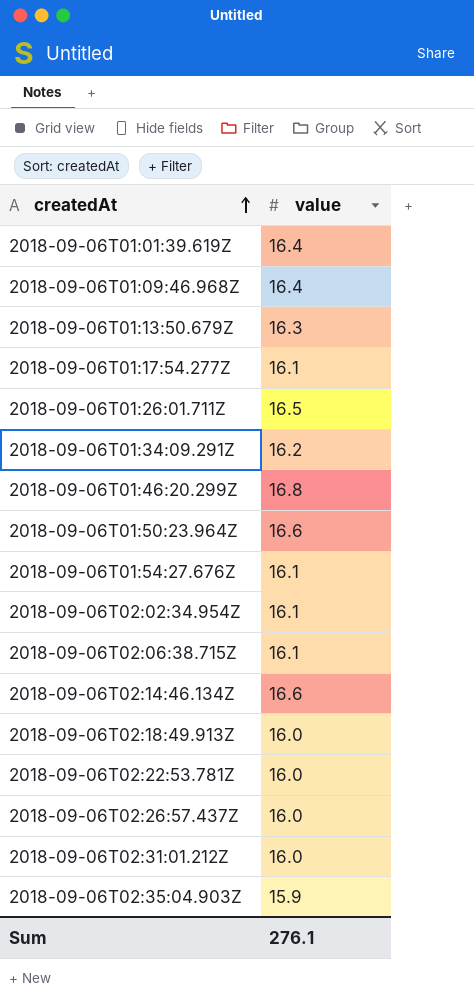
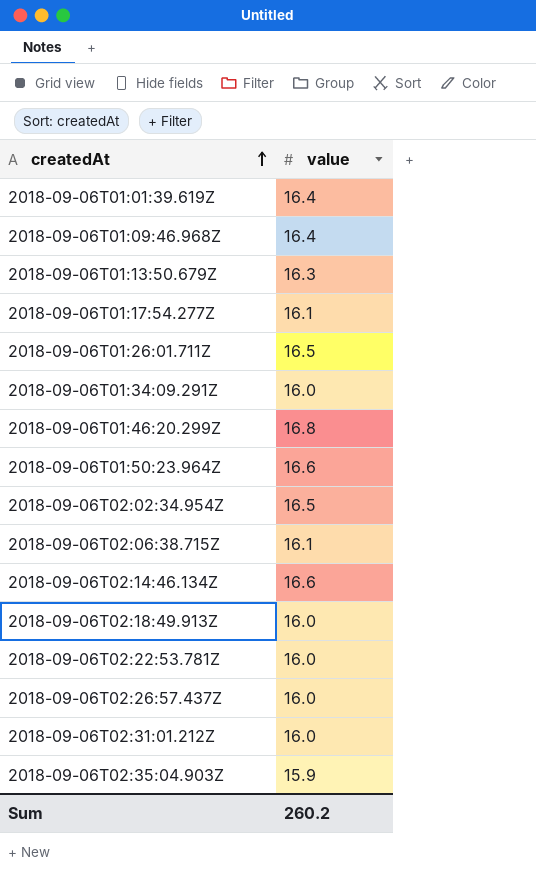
row 2018-09-06T01:54:27.676Z: 16.1 -> none
2018-09-06T01:34:09.291Z | value: 16.2 -> 16.0
2018-09-06T02:02:34.954Z | value: 16.1 -> 16.5
Sum | value: 276.1 -> 260.2

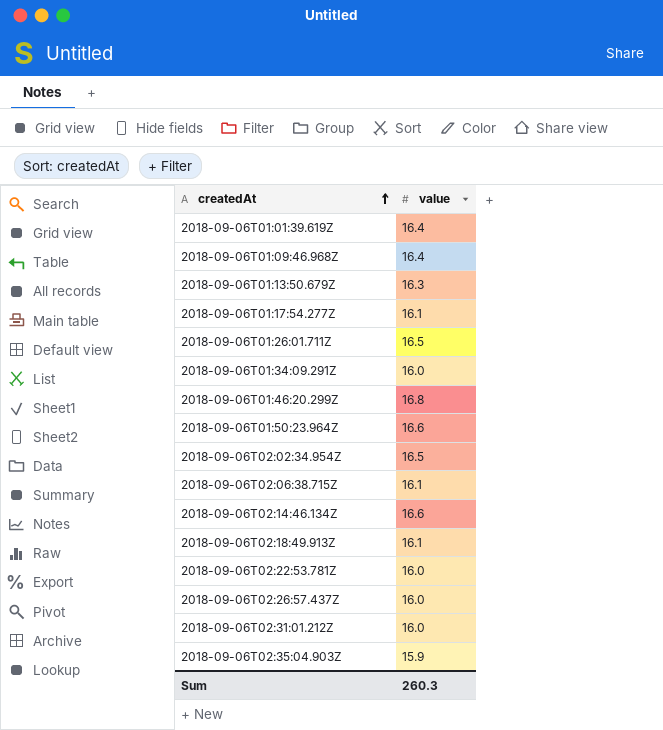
2018-09-06T02:18:49.913Z | value: 16.0 -> 16.1
Sum | value: 260.2 -> 260.3

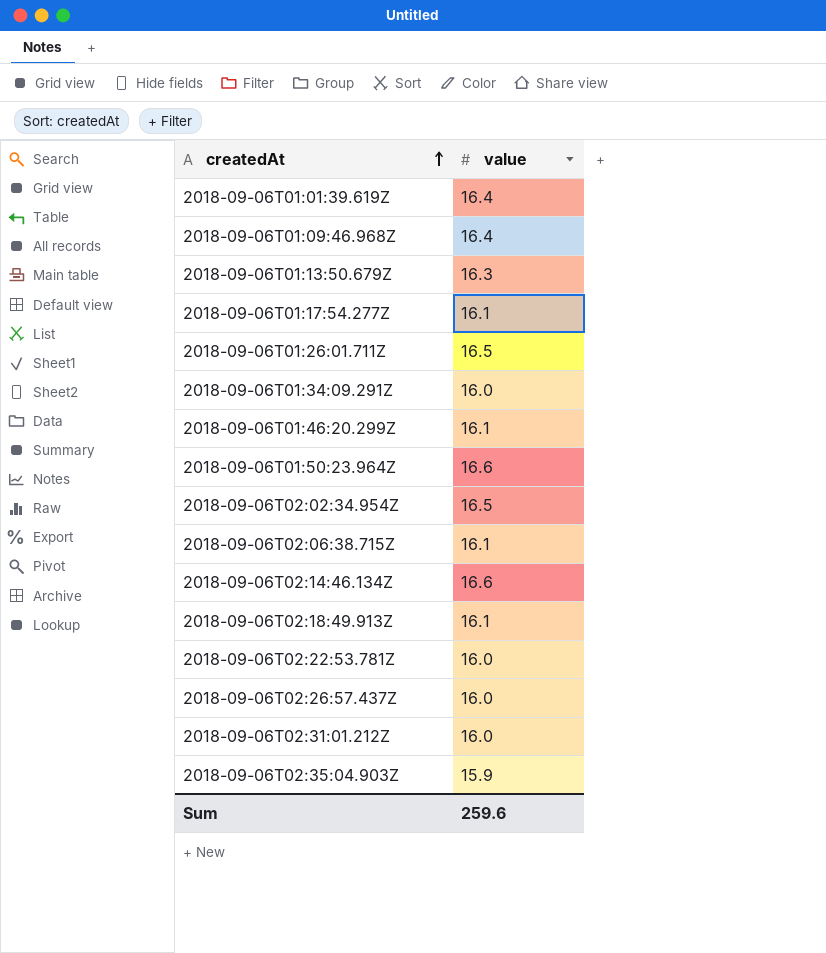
2018-09-06T01:46:20.299Z | value: 16.8 -> 16.1
Sum | value: 260.3 -> 259.6

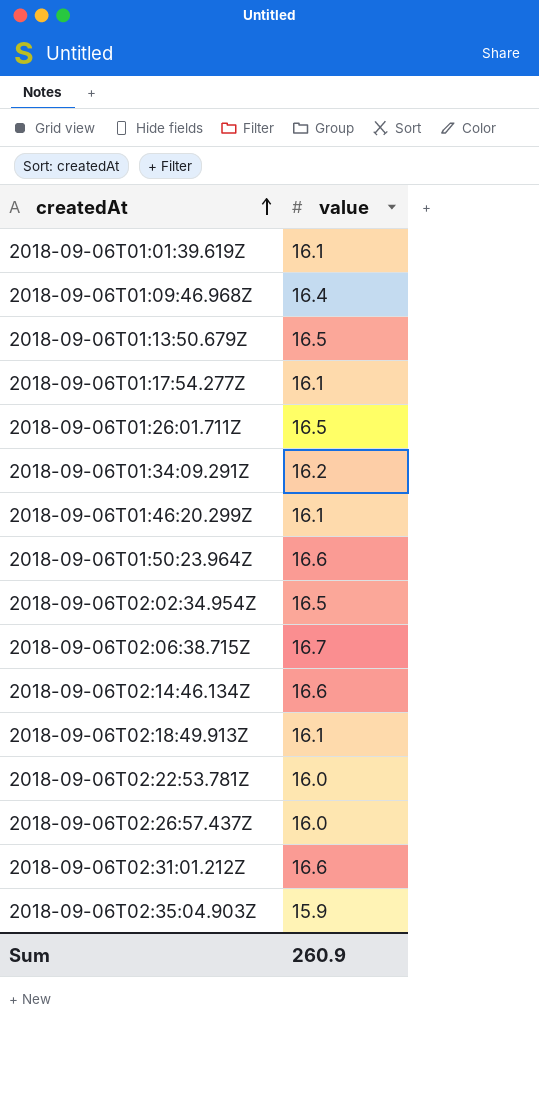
2018-09-06T01:01:39.619Z | value: 16.4 -> 16.1
2018-09-06T01:13:50.679Z | value: 16.3 -> 16.5
2018-09-06T01:34:09.291Z | value: 16.0 -> 16.2
2018-09-06T02:06:38.715Z | value: 16.1 -> 16.7
2018-09-06T02:31:01.212Z | value: 16.0 -> 16.6
Sum | value: 259.6 -> 260.9

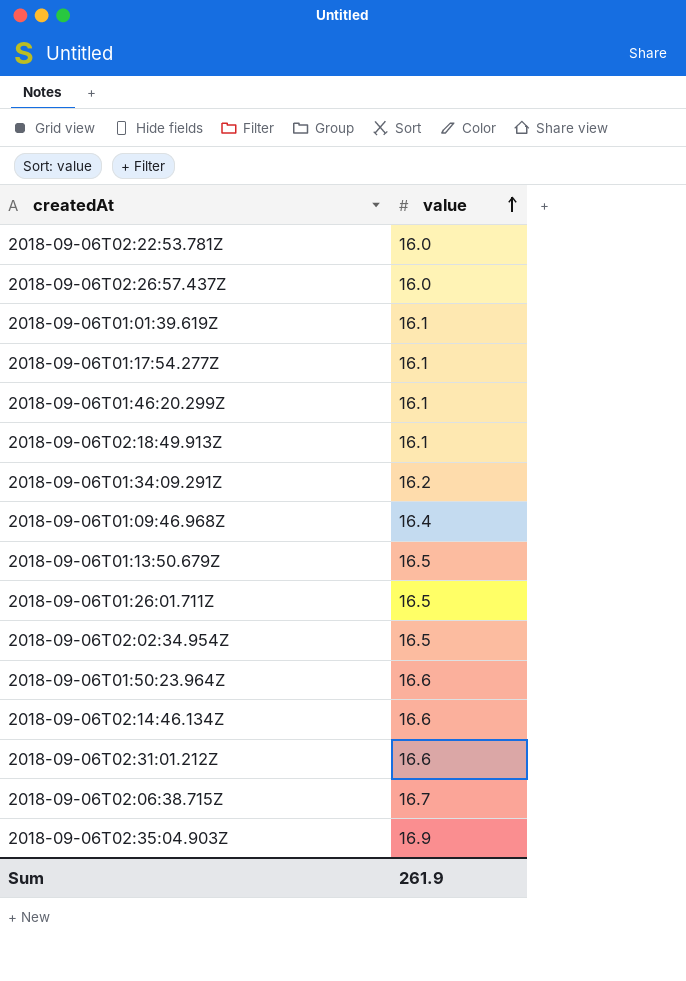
row order: createdAt ascending -> value ascending
2018-09-06T02:35:04.903Z | value: 15.9 -> 16.9
Sum | value: 260.9 -> 261.9

